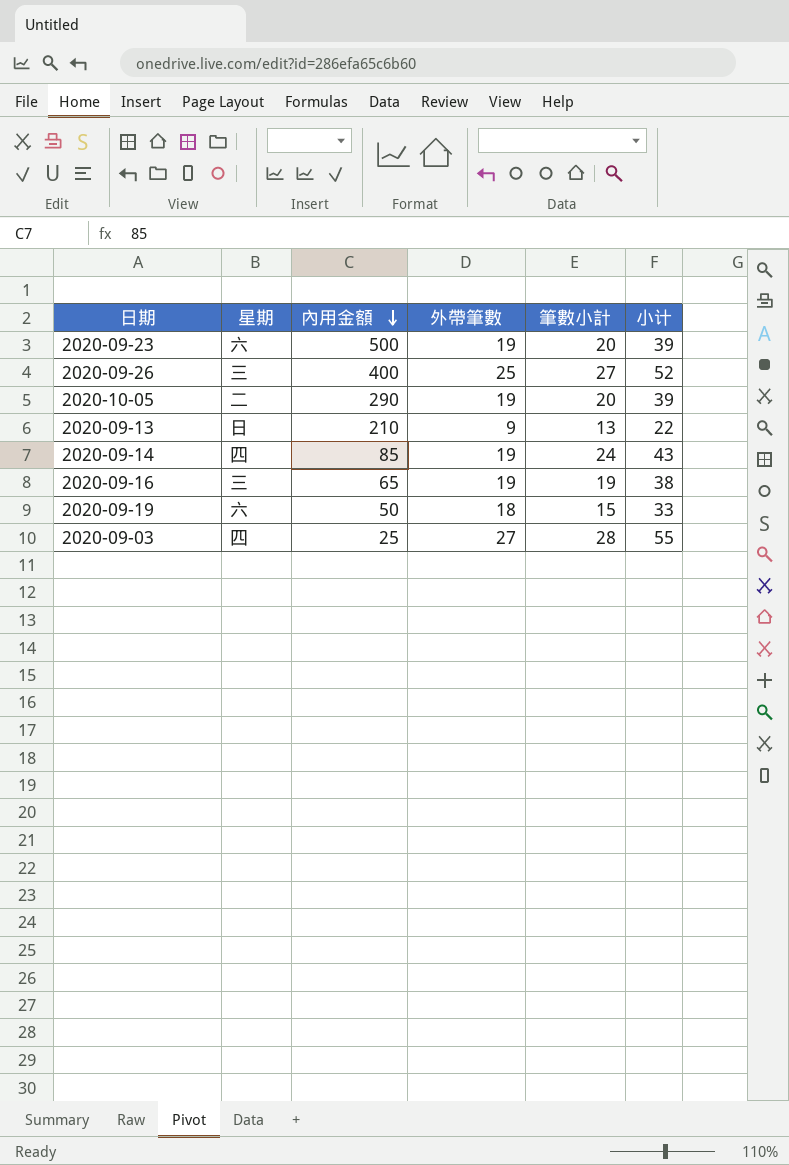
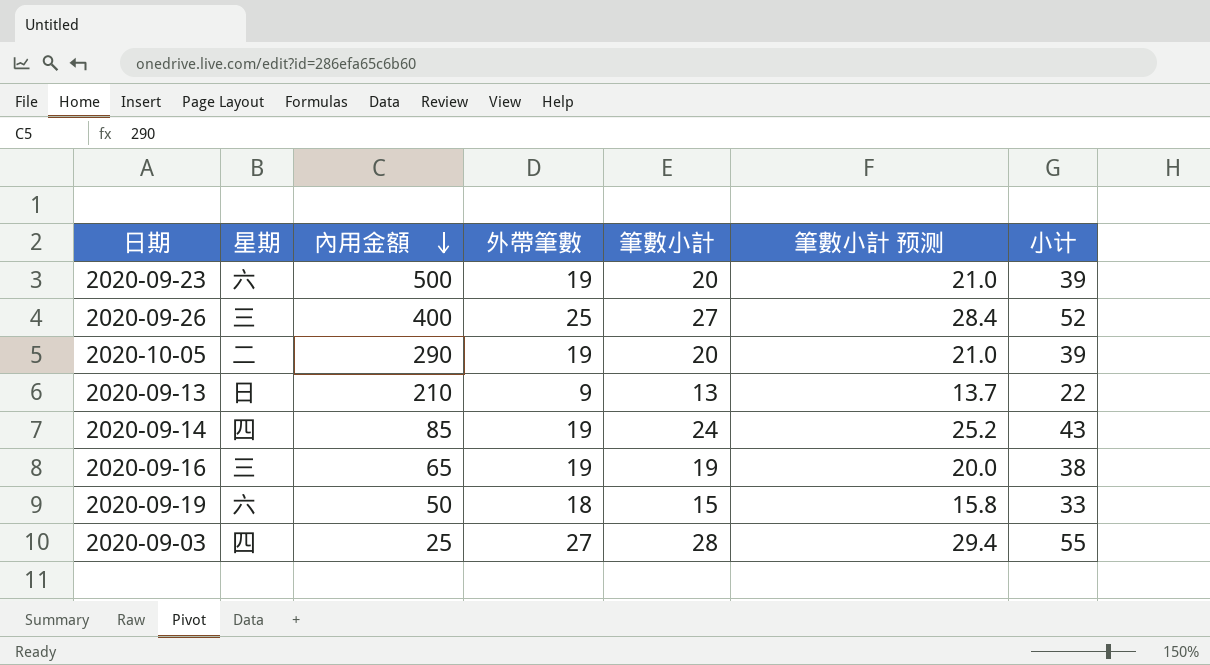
column 筆數小計 预测 | formula: none -> [筆數小計] * 1.05

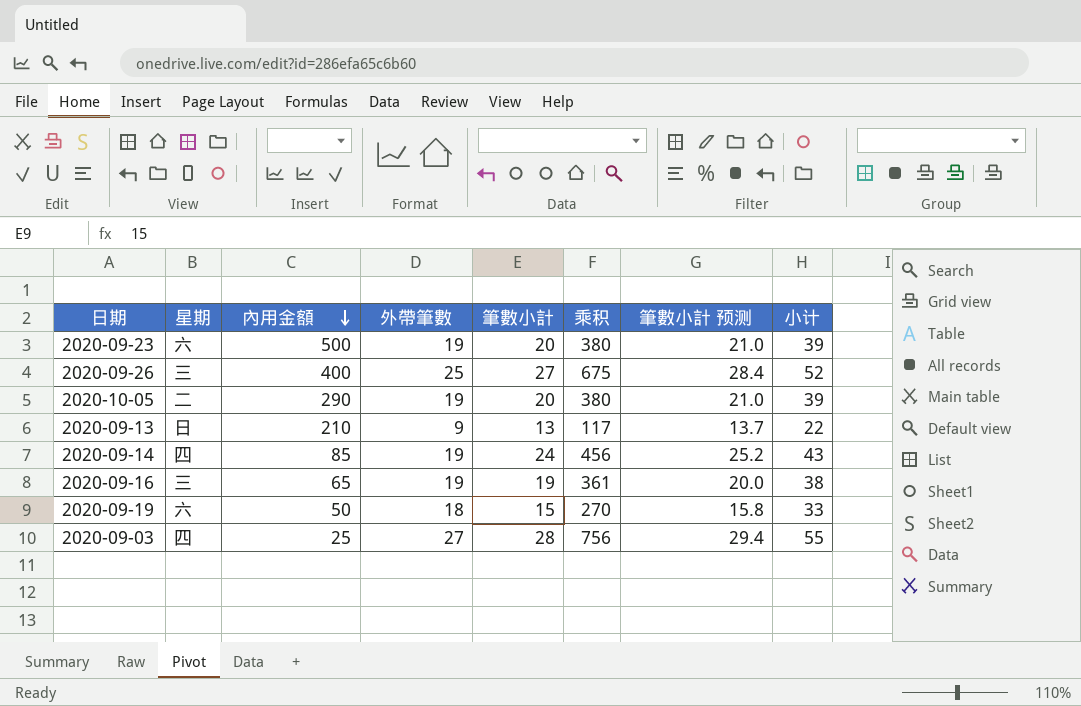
column 乘积 | formula: none -> [外帶筆數] * [筆數小計]

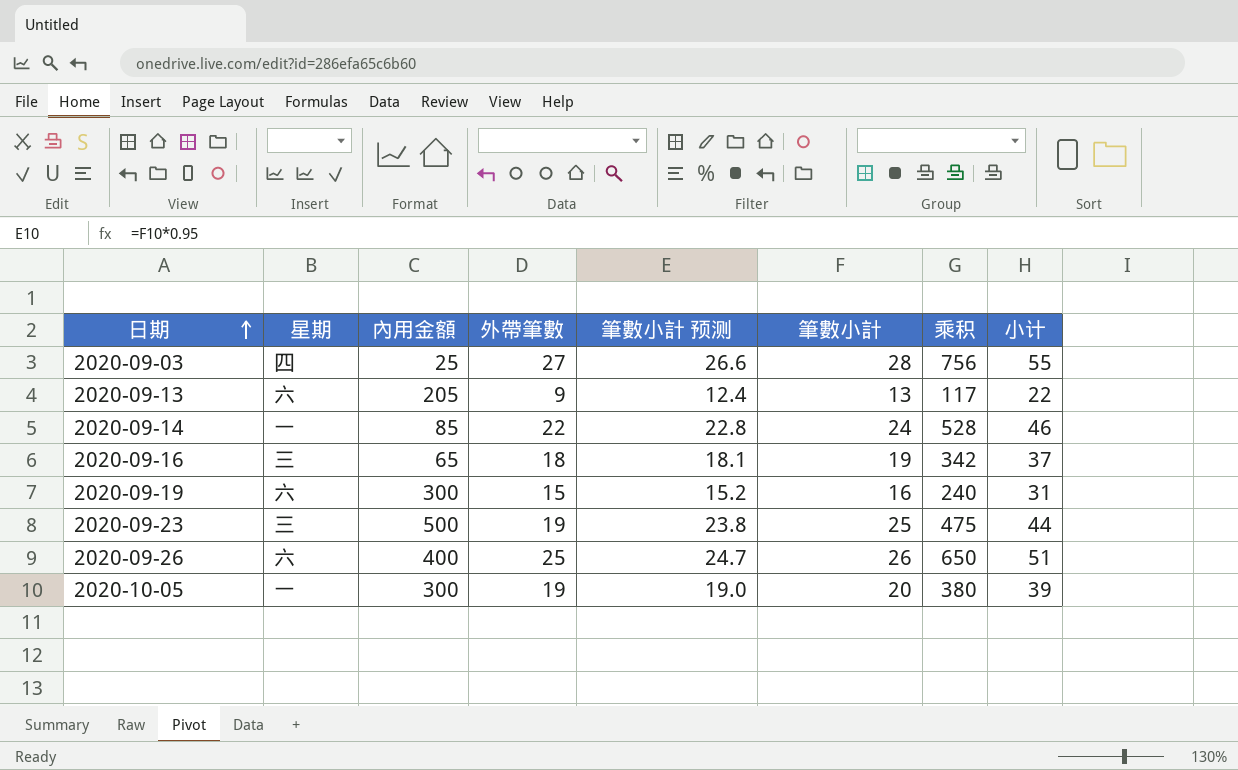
row order: 內用金額 descending -> 日期 ascending
column 筆數小計 预测 | formula: [筆數小計] * 1.05 -> [筆數小計] * 0.95
column 筆數小計 预测 | position: 7 -> 5
2020-09-13 | 星期: 日 -> 六
2020-09-13 | 內用金額: 210 -> 205
2020-09-14 | 星期: 四 -> 一
2020-09-14 | 外帶筆數: 19 -> 22
2020-09-14 | 乘积: 456 -> 528
2020-09-14 | 小计: 43 -> 46
2020-09-16 | 外帶筆數: 19 -> 18
2020-09-16 | 乘积: 361 -> 342
2020-09-16 | 小计: 38 -> 37
2020-09-19 | 內用金額: 50 -> 300
2020-09-19 | 外帶筆數: 18 -> 15
2020-09-19 | 筆數小計: 15 -> 16
2020-09-19 | 乘积: 270 -> 240
2020-09-19 | 小计: 33 -> 31
2020-09-23 | 星期: 六 -> 三
2020-09-23 | 筆數小計: 20 -> 25
2020-09-23 | 乘积: 380 -> 475
2020-09-23 | 小计: 39 -> 44
2020-09-26 | 星期: 三 -> 六
2020-09-26 | 筆數小計: 27 -> 26
2020-09-26 | 乘积: 675 -> 650
2020-09-26 | 小计: 52 -> 51
2020-10-05 | 星期: 二 -> 一
2020-10-05 | 內用金額: 290 -> 300

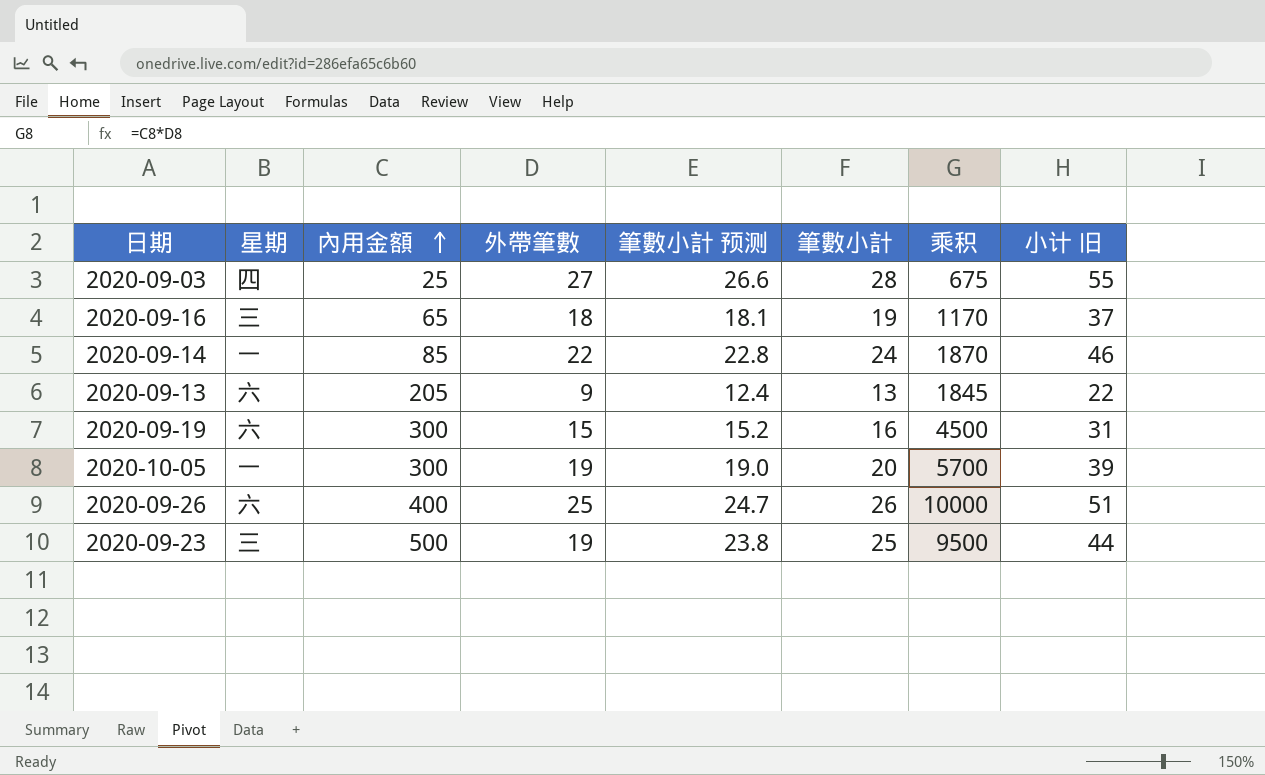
row order: 日期 ascending -> 內用金額 ascending
column 乘积 | formula: [外帶筆數] * [筆數小計] -> [內用金額] * [外帶筆數]
column name: 小计 -> 小计 旧

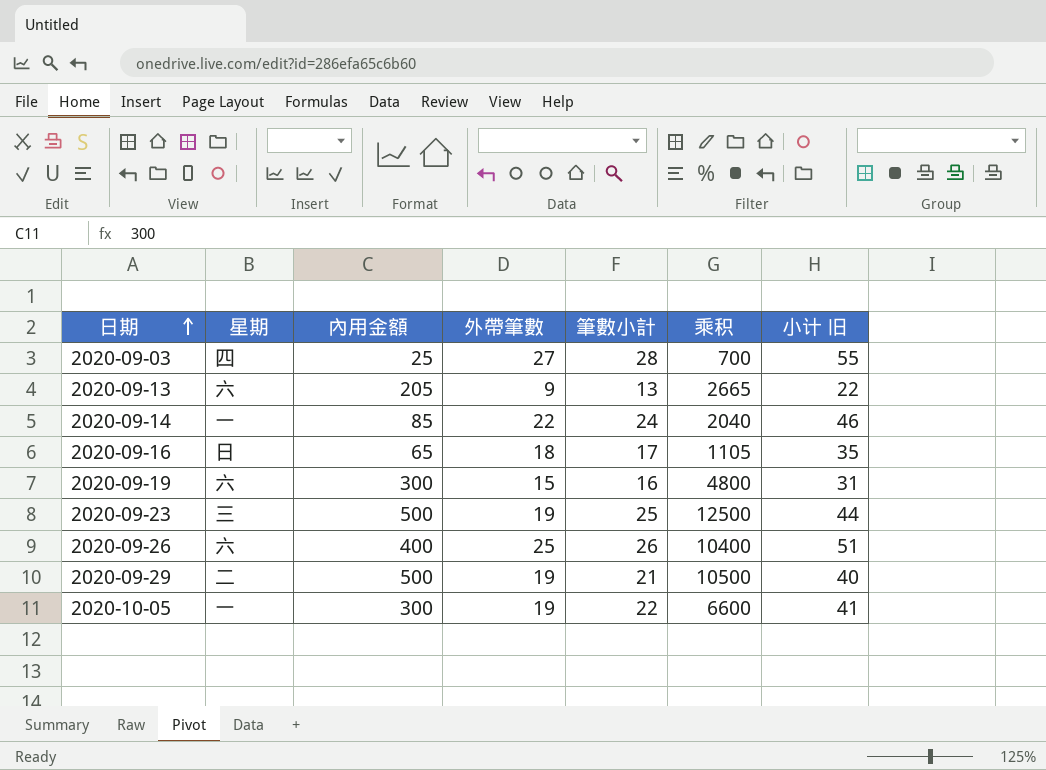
row order: 內用金額 ascending -> 日期 ascending
column 筆數小計 预测 | formula: [筆數小計] * 0.95 -> none
column 乘积 | formula: [內用金額] * [外帶筆數] -> [內用金額] * [筆數小計]
2020-09-16 | 星期: 三 -> 日
2020-09-16 | 筆數小計: 19 -> 17
2020-09-16 | 小计 旧: 37 -> 35
row 2020-09-29: none -> 二 | 500 | 19 | 21 | 10500 | 40
2020-10-05 | 筆數小計: 20 -> 22
2020-10-05 | 小计 旧: 39 -> 41

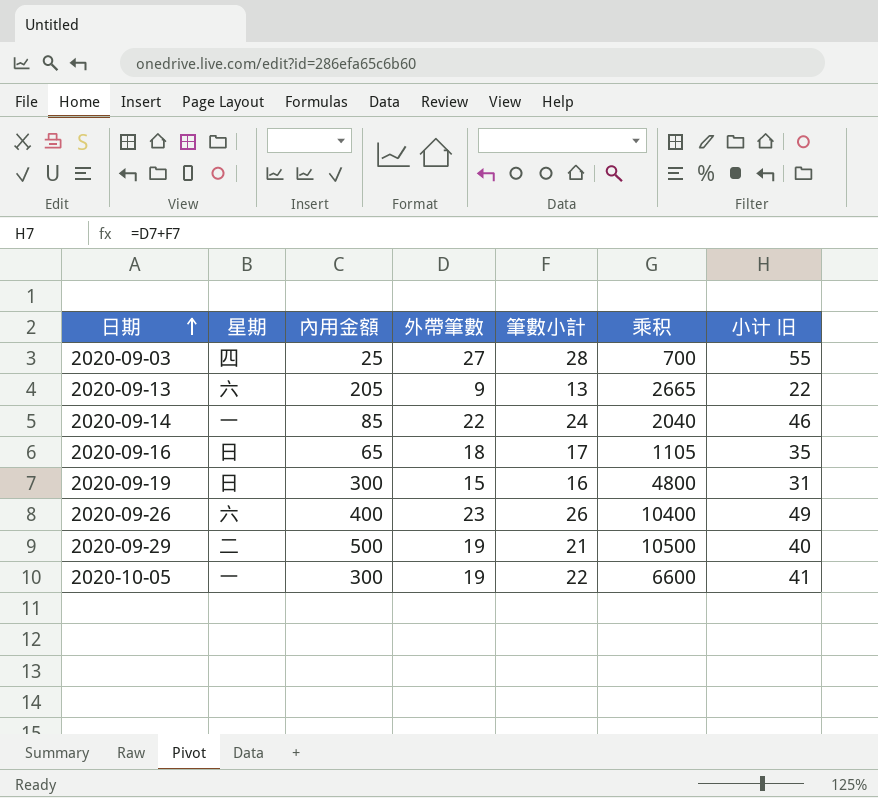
row 2020-09-23: 三 | 500 | 19 | 25 | 12500 | 44 -> none
2020-09-19 | 星期: 六 -> 日
2020-09-26 | 外帶筆數: 25 -> 23
2020-09-26 | 小计 旧: 51 -> 49

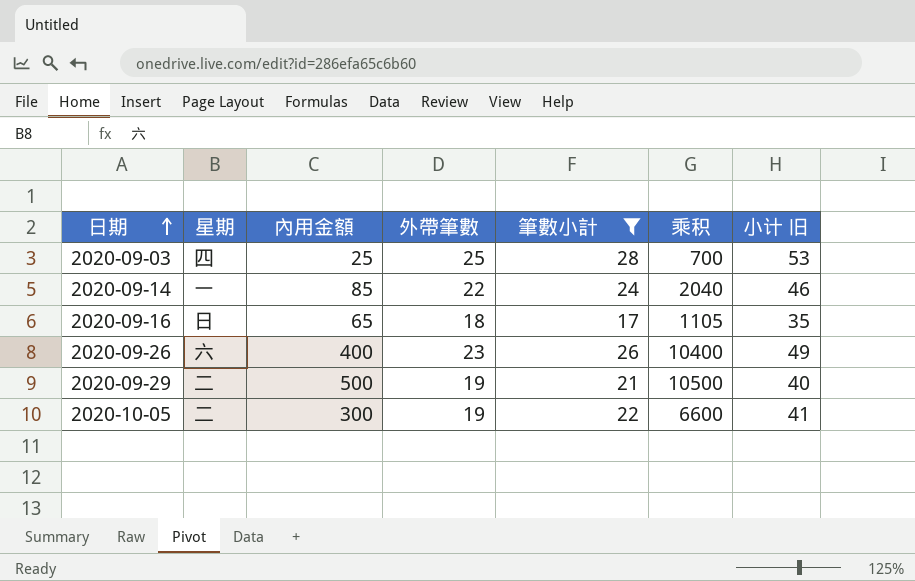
filter: none -> 筆數小計 >= 17
2020-09-03 | 外帶筆數: 27 -> 25
2020-09-03 | 小计 旧: 55 -> 53
2020-10-05 | 星期: 一 -> 二

